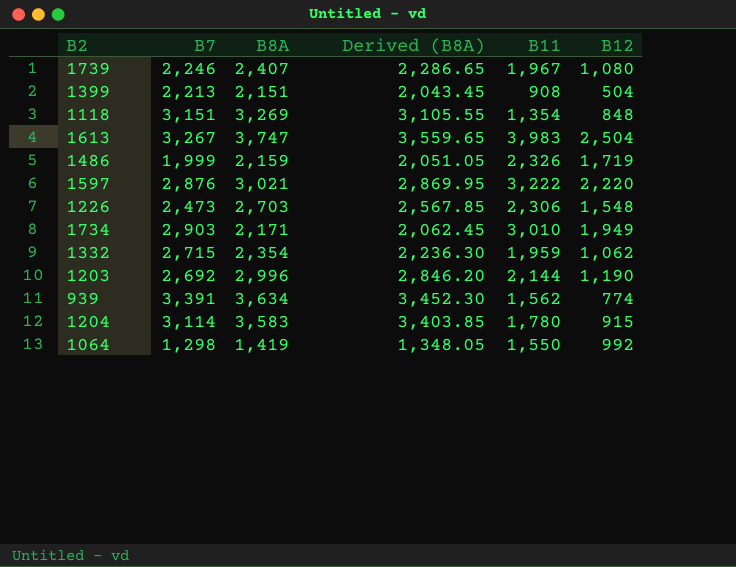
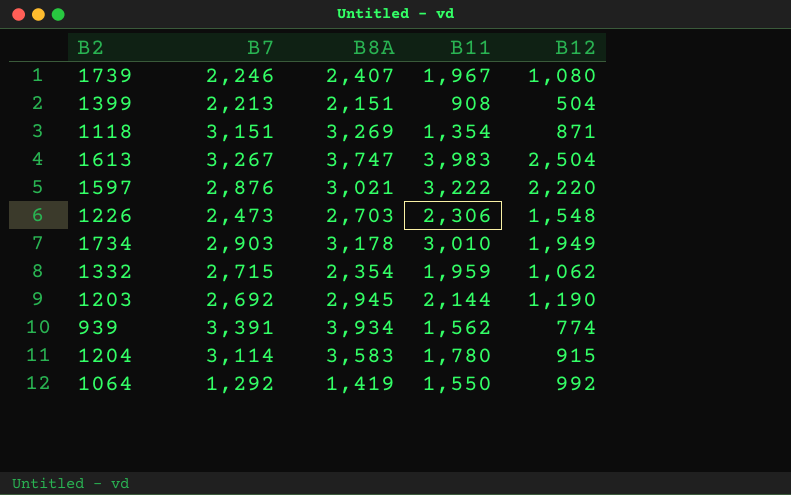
column Derived (B8A) | formula: [B8A] * 0.95 -> none
row 1486: 1,999 | 2,159 | 2,051.05 | 2,326 | 1,719 -> none
1118 | B12: 848 -> 871
1734 | B8A: 2,171 -> 3,178
1203 | B8A: 2,996 -> 2,945
939 | B8A: 3,634 -> 3,934
1064 | B7: 1,298 -> 1,292

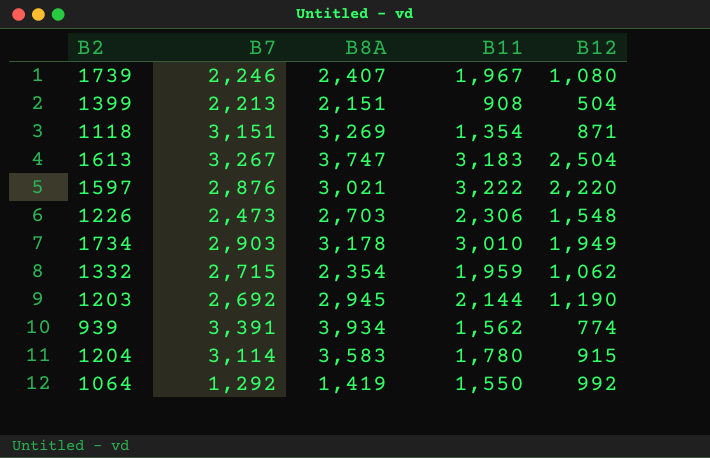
1613 | B11: 3,983 -> 3,183

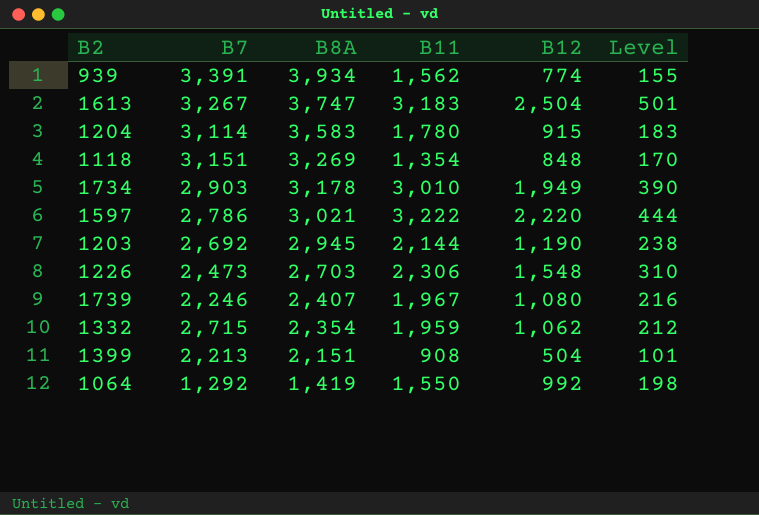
row order: none -> B8A descending
column Level | formula: none -> [B12] * 0.2
1118 | B12: 871 -> 848
1597 | B7: 2,876 -> 2,786

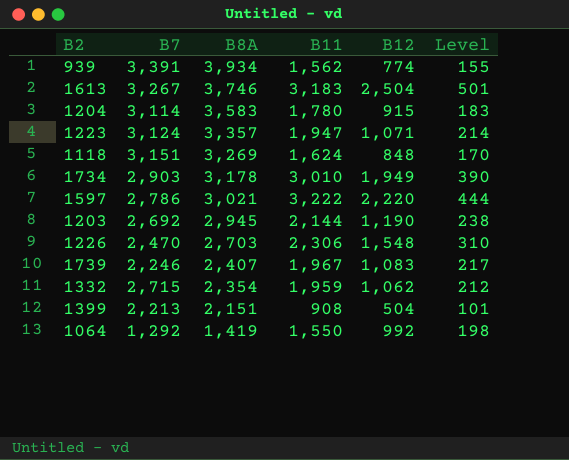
1613 | B8A: 3,747 -> 3,746
row 1223: none -> 3,124 | 3,357 | 1,947 | 1,071 | 214
1118 | B11: 1,354 -> 1,624
1226 | B7: 2,473 -> 2,470
1739 | B12: 1,080 -> 1,083
1739 | Level: 216 -> 217

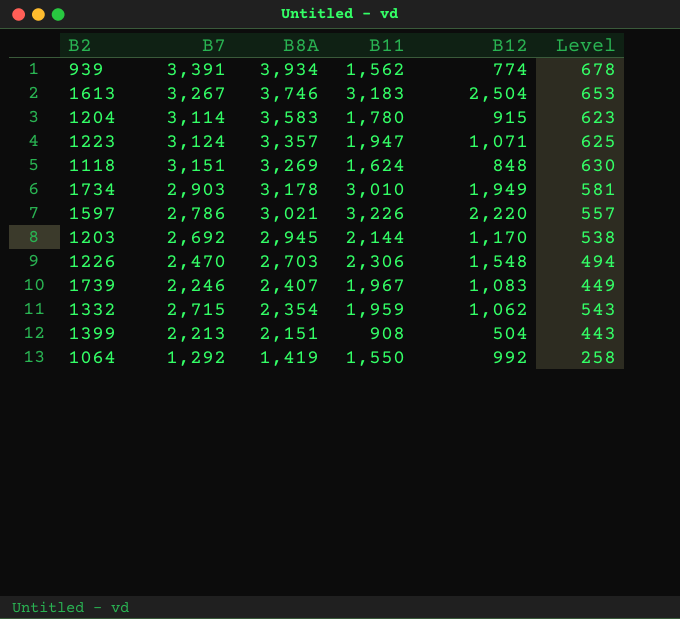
column Level | formula: [B12] * 0.2 -> [B7] * 0.2
1597 | B11: 3,222 -> 3,226
1203 | B12: 1,190 -> 1,170

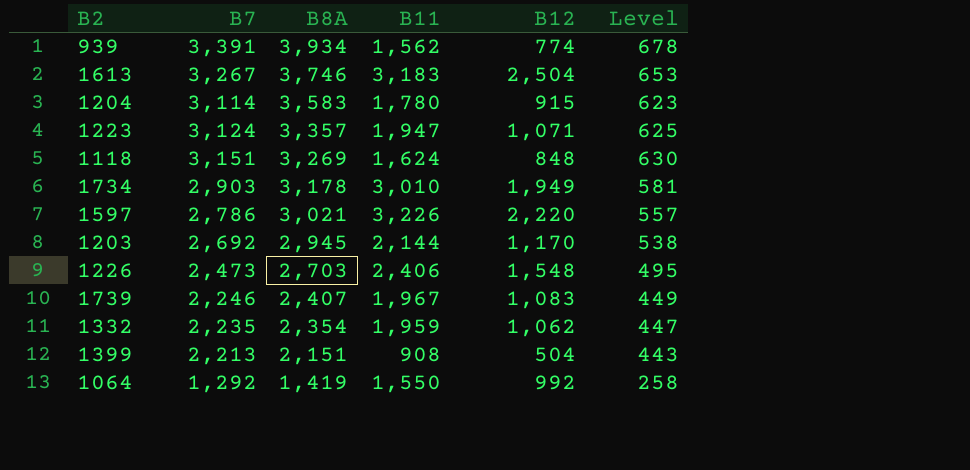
1226 | B7: 2,470 -> 2,473
1226 | B11: 2,306 -> 2,406
1226 | Level: 494 -> 495
1332 | B7: 2,715 -> 2,235
1332 | Level: 543 -> 447

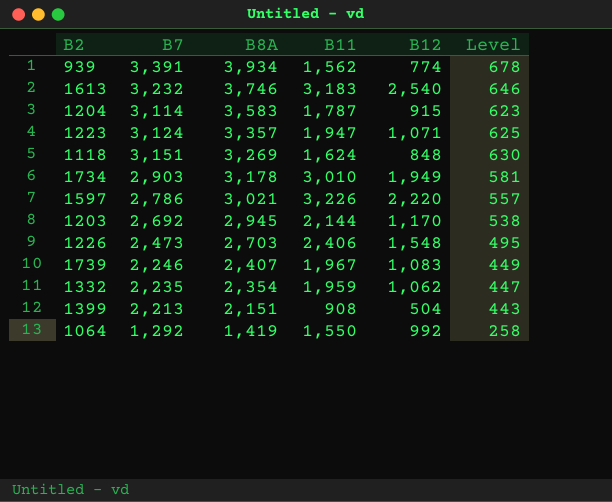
1613 | B7: 3,267 -> 3,232
1613 | B12: 2,504 -> 2,540
1613 | Level: 653 -> 646
1204 | B11: 1,780 -> 1,787

